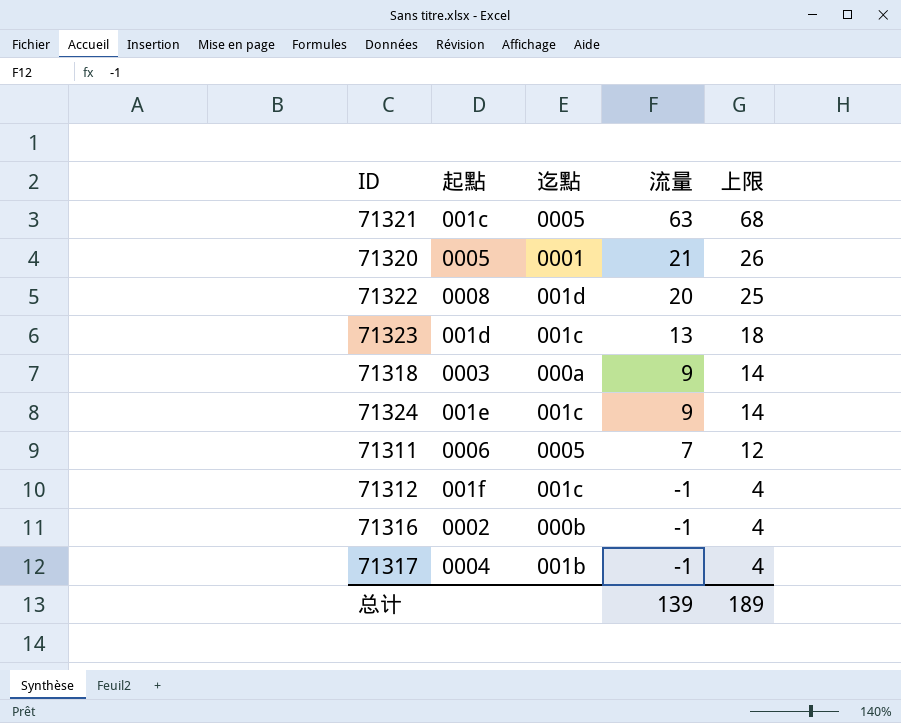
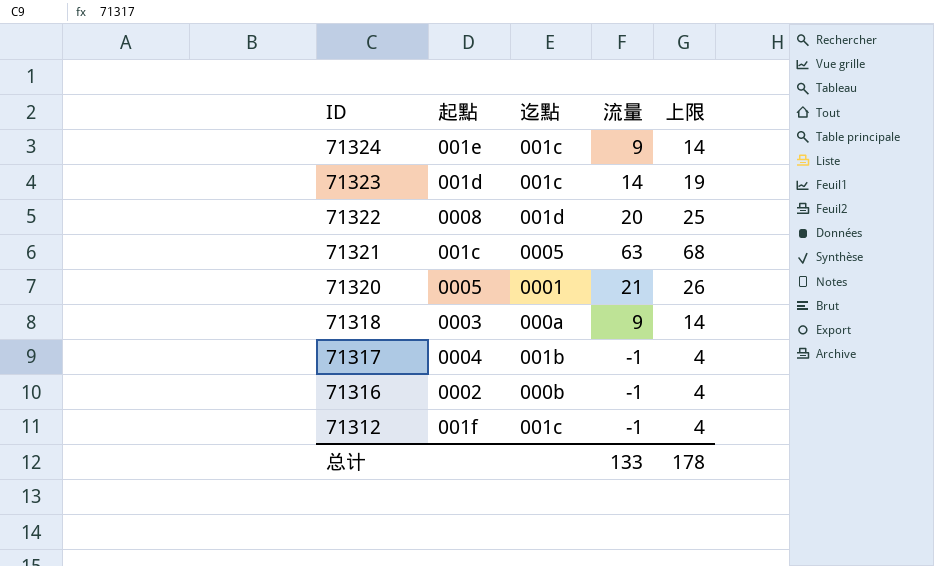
row order: 流量 descending -> ID descending
row 71311: 0006 | 0005 | 7 | 12 -> none
71323 | 流量: 13 -> 14
71323 | 上限: 18 -> 19
总计 | 流量: 139 -> 133
总计 | 上限: 189 -> 178

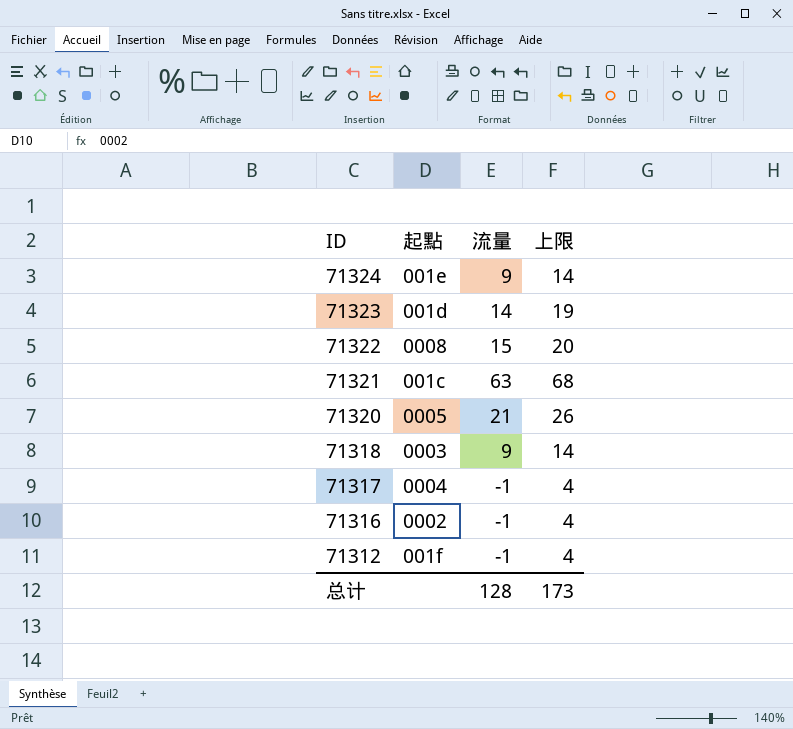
column 迄點 | position: 3 -> none
71322 | 流量: 20 -> 15
71322 | 上限: 25 -> 20
总计 | 流量: 133 -> 128
总计 | 上限: 178 -> 173

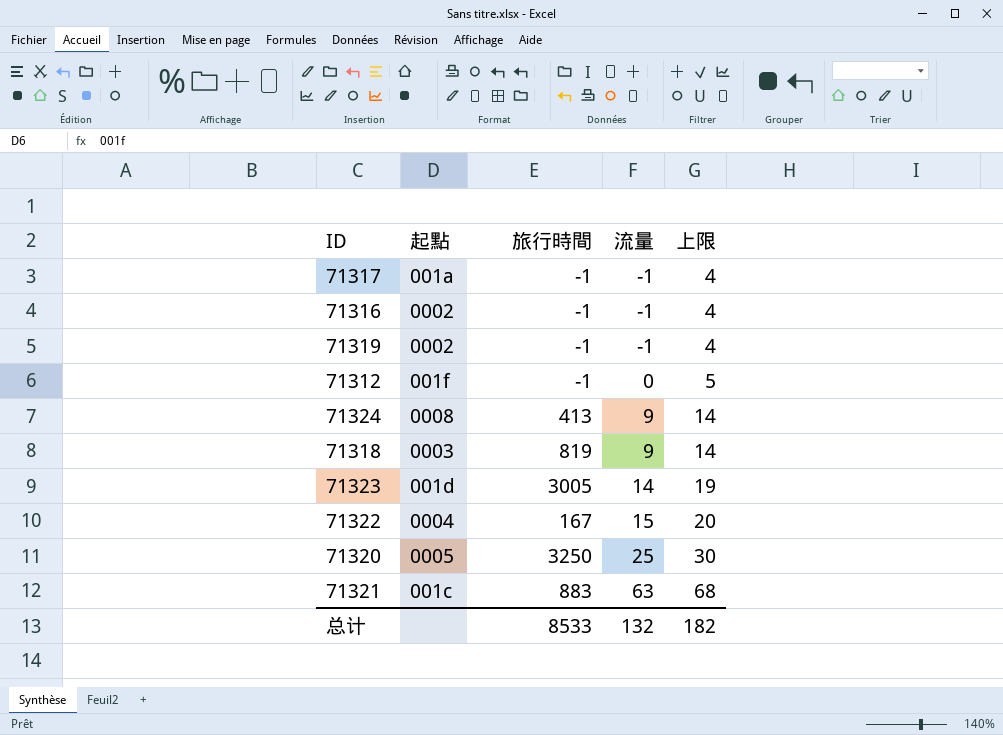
row order: ID descending -> 流量 ascending
column 旅行時間 | position: none -> 3
71317 | 起點: 0004 -> 001a
row 71319: none -> 0002 | -1 | -1 | 4
71312 | 流量: -1 -> 0
71312 | 上限: 4 -> 5
71324 | 起點: 001e -> 0008
71322 | 起點: 0008 -> 0004
71320 | 流量: 21 -> 25
71320 | 上限: 26 -> 30
总计 | 流量: 128 -> 132
总计 | 上限: 173 -> 182

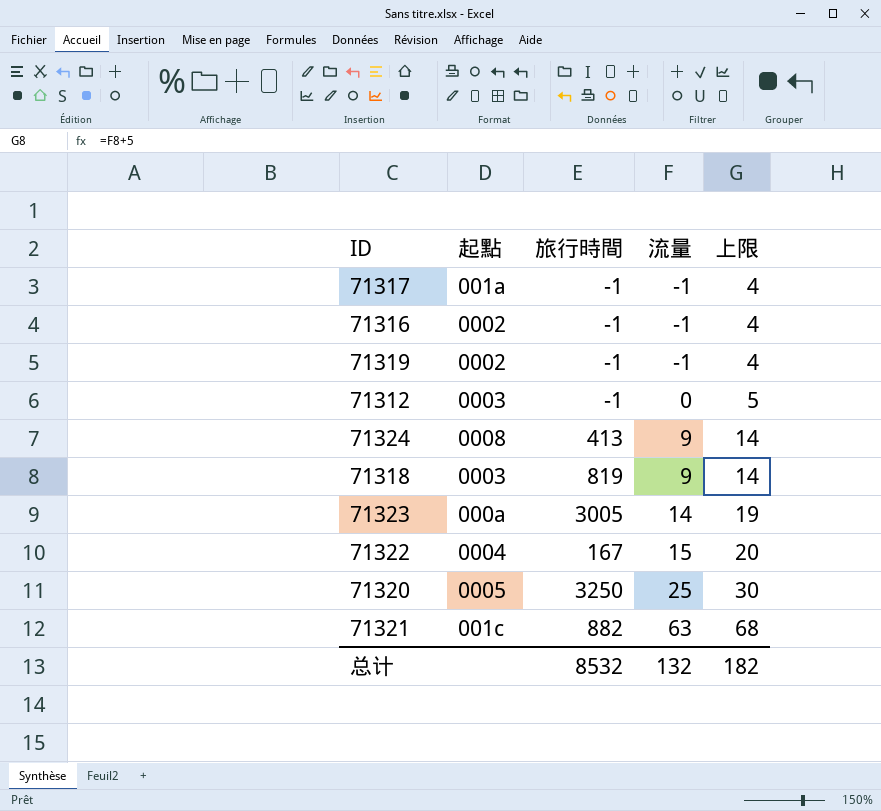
71312 | 起點: 001f -> 0003
71323 | 起點: 001d -> 000a
71321 | 旅行時間: 883 -> 882
总计 | 旅行時間: 8533 -> 8532

